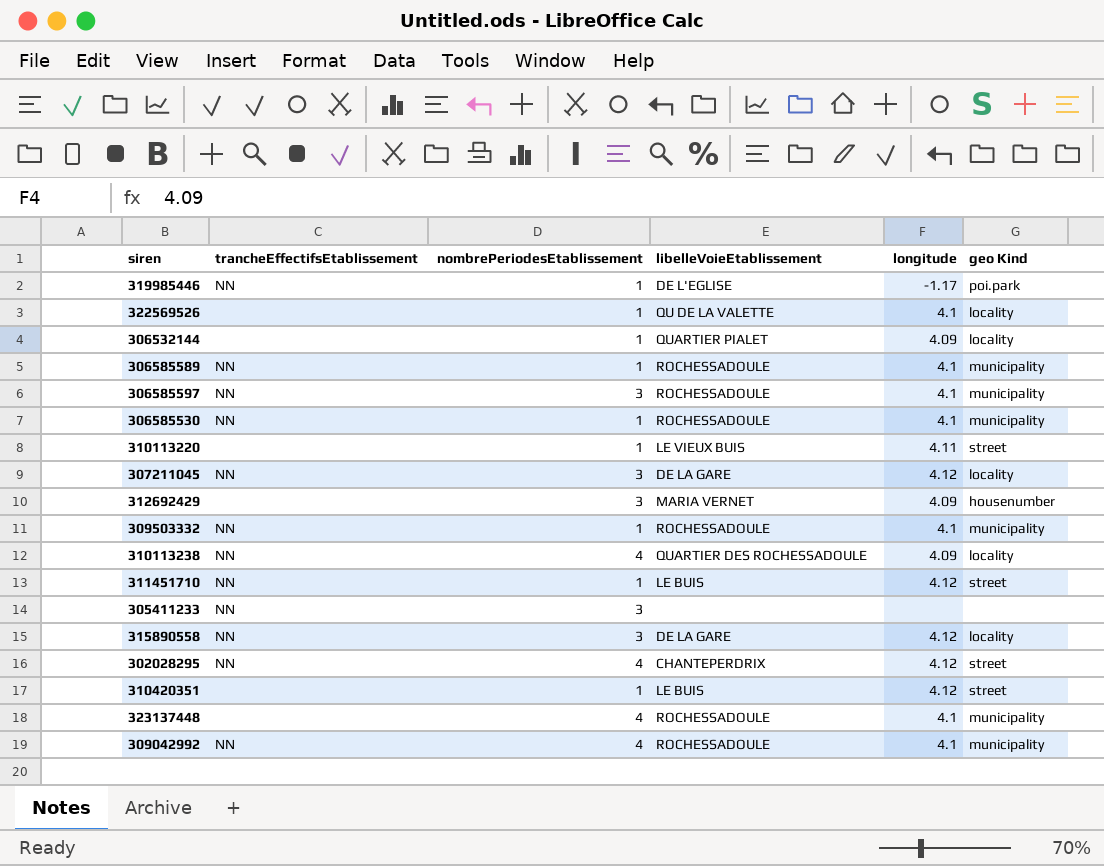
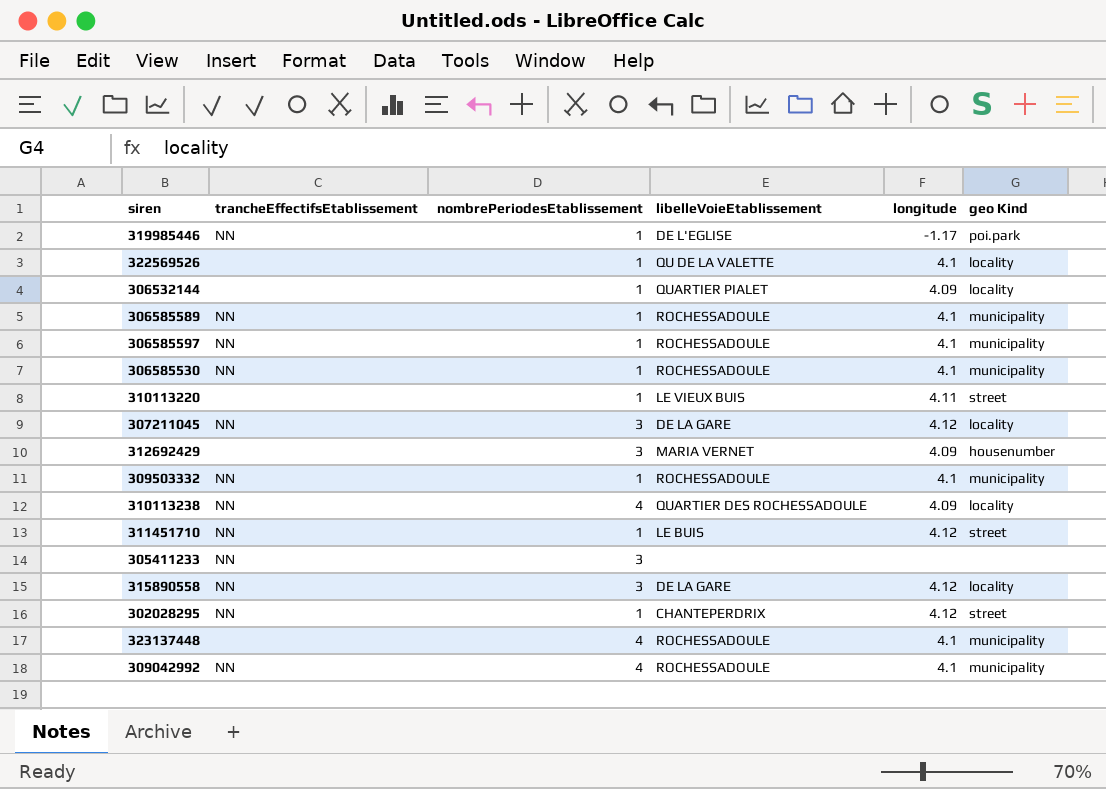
row 310420351: none | 1 | LE BUIS | 4.12 | street -> none
306585597 | nombrePeriodesEtablissement: 3 -> 1
302028295 | nombrePeriodesEtablissement: 4 -> 1

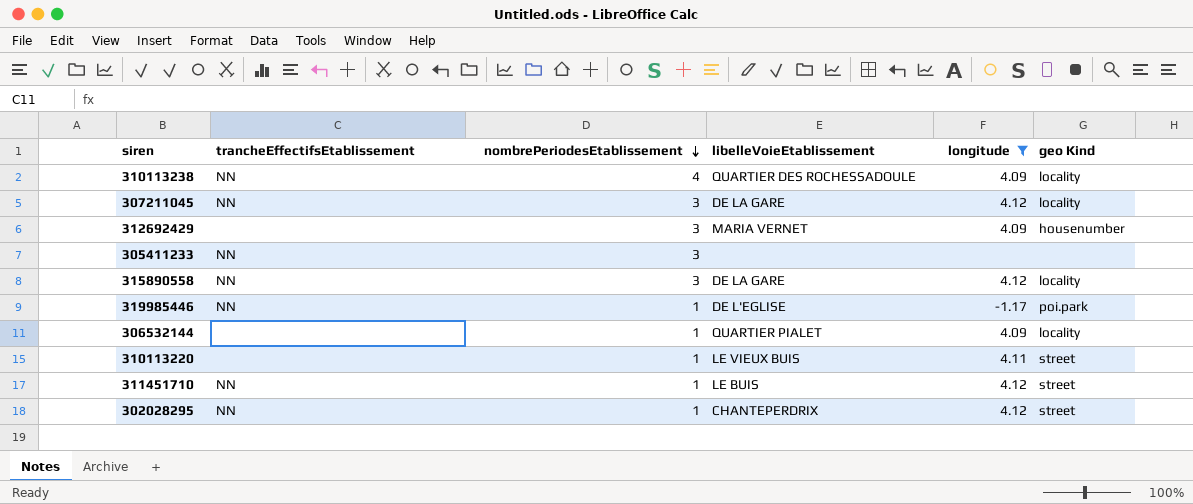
filter: none -> longitude != 4.1
row order: none -> nombrePeriodesEtablissement descending

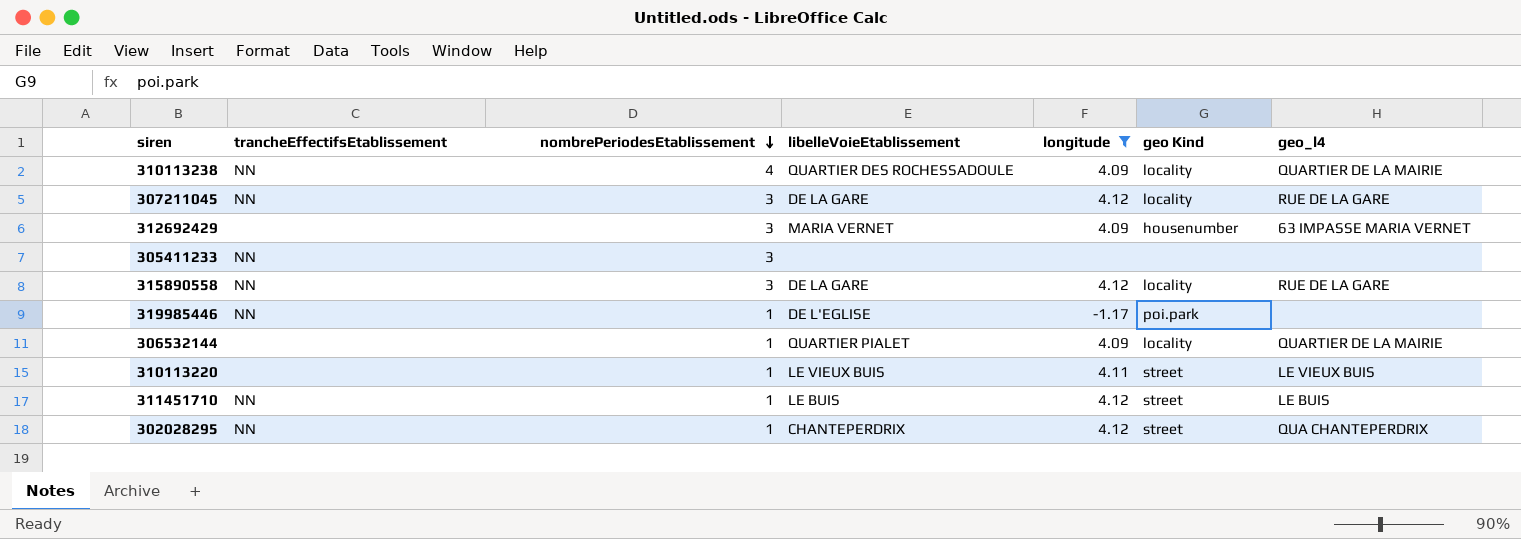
column geo_l4 | position: none -> 7

